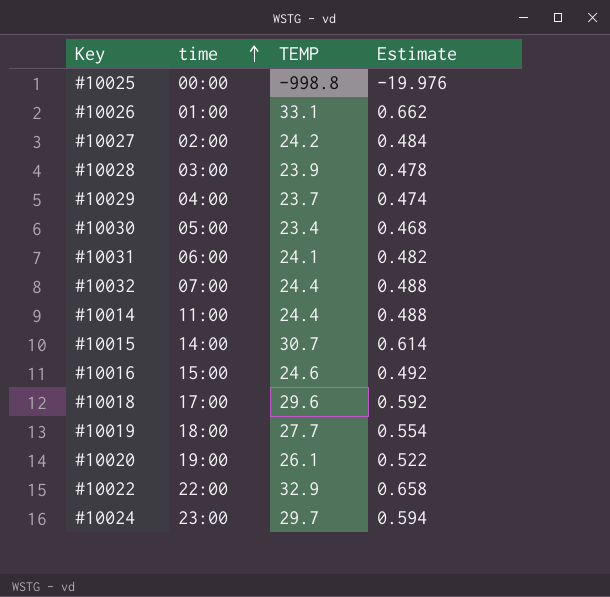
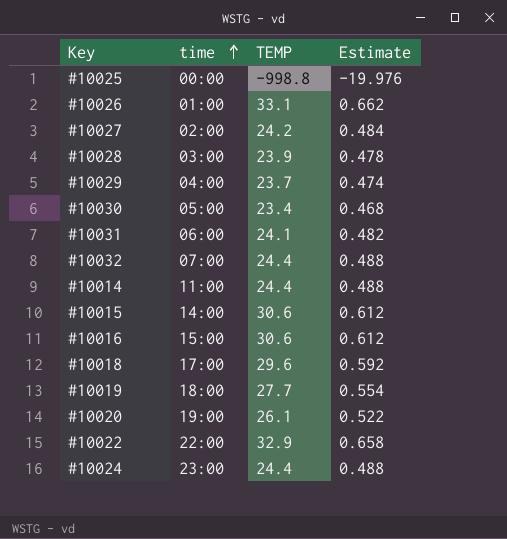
#10015 | TEMP: 30.7 -> 30.6
#10015 | Estimate: 0.614 -> 0.612
#10016 | TEMP: 24.6 -> 30.6
#10016 | Estimate: 0.492 -> 0.612
#10024 | TEMP: 29.7 -> 24.4
#10024 | Estimate: 0.594 -> 0.488

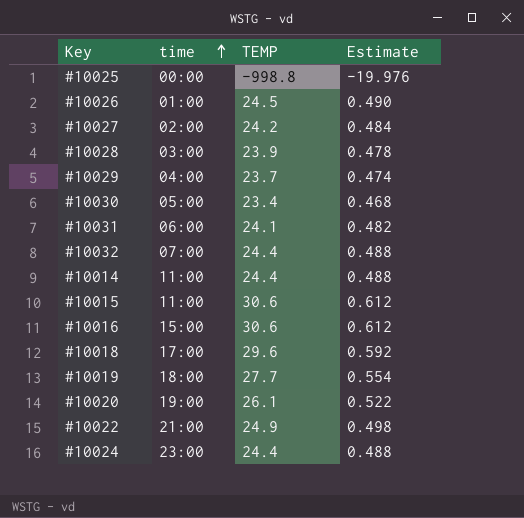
#10026 | TEMP: 33.1 -> 24.5
#10026 | Estimate: 0.662 -> 0.490
#10015 | time: 14:00 -> 11:00
#10022 | time: 22:00 -> 21:00
#10022 | TEMP: 32.9 -> 24.9
#10022 | Estimate: 0.658 -> 0.498

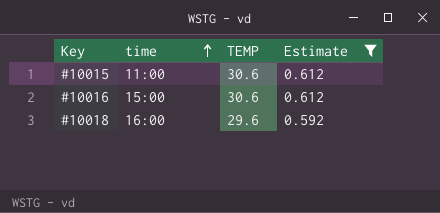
filter: none -> Estimate >= 0.592
#10018 | time: 17:00 -> 16:00

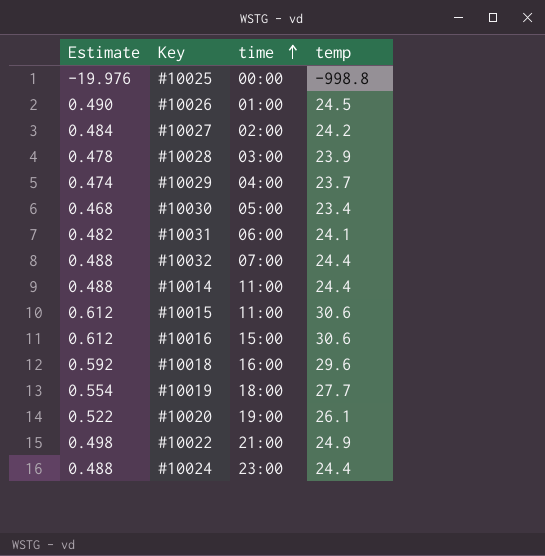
filter: Estimate >= 0.592 -> none
column Estimate | position: 4 -> 1
column name: TEMP -> temp

